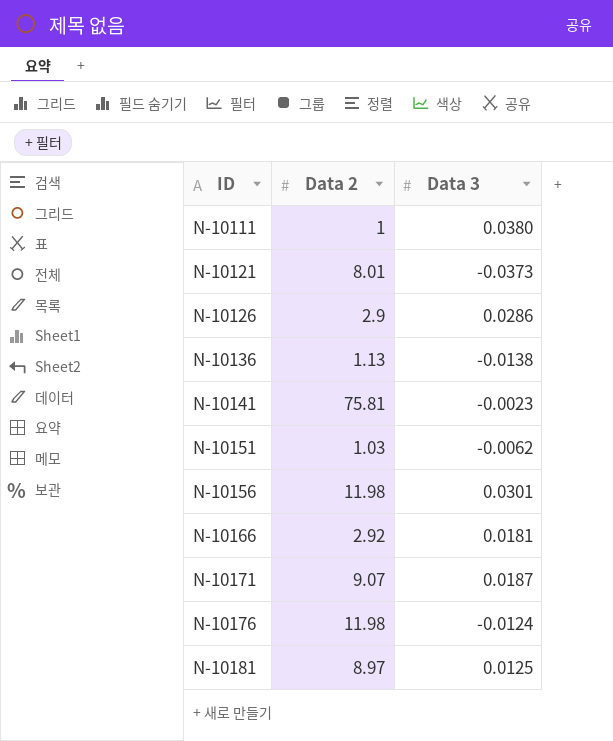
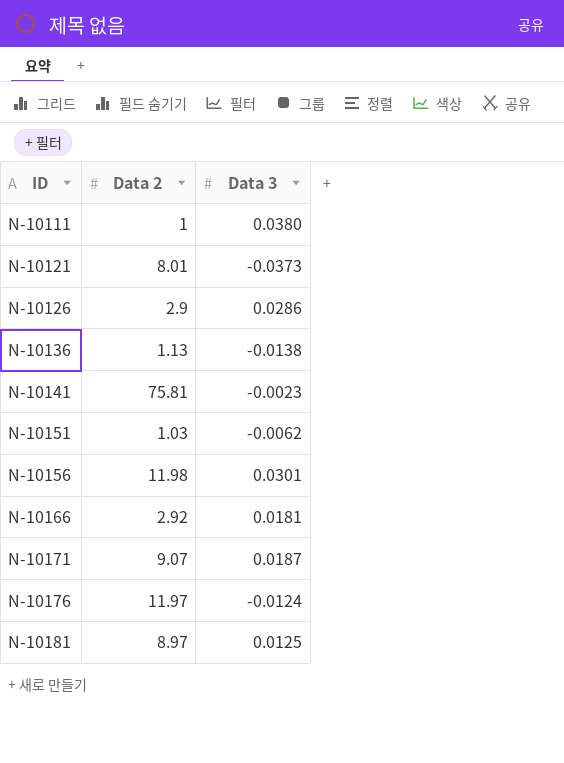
N-10176 | Data 2: 11.98 -> 11.97

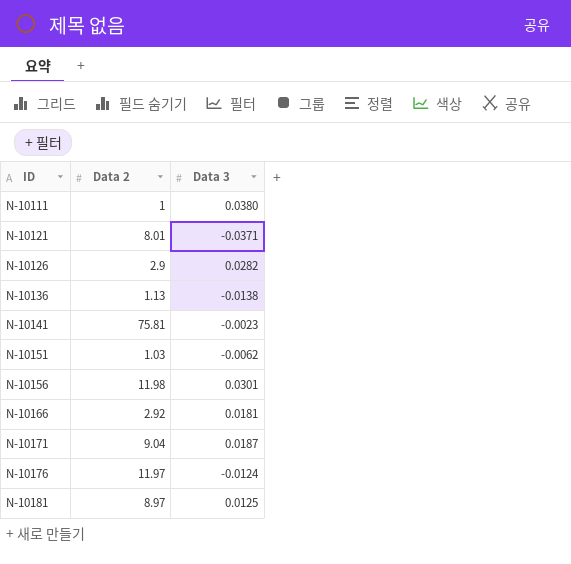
N-10121 | Data 3: -0.0373 -> -0.0371
N-10126 | Data 3: 0.0286 -> 0.0282
N-10171 | Data 2: 9.07 -> 9.04

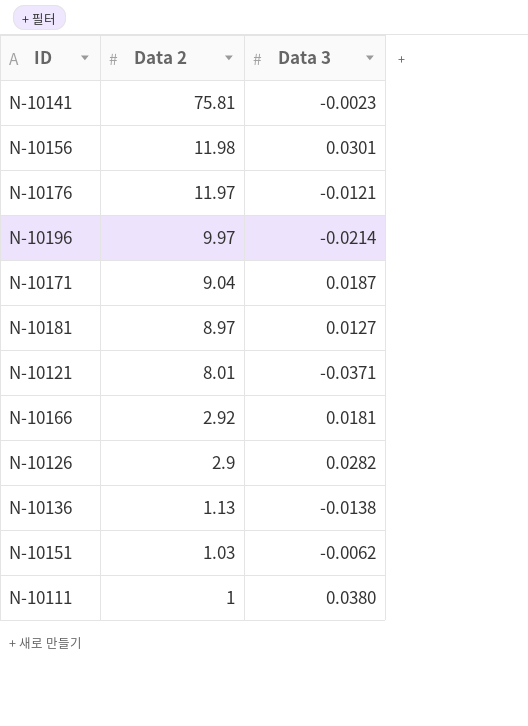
row order: ID ascending -> Data 2 descending
N-10176 | Data 3: -0.0124 -> -0.0121
row N-10196: none -> 9.97 | -0.0214
N-10181 | Data 3: 0.0125 -> 0.0127

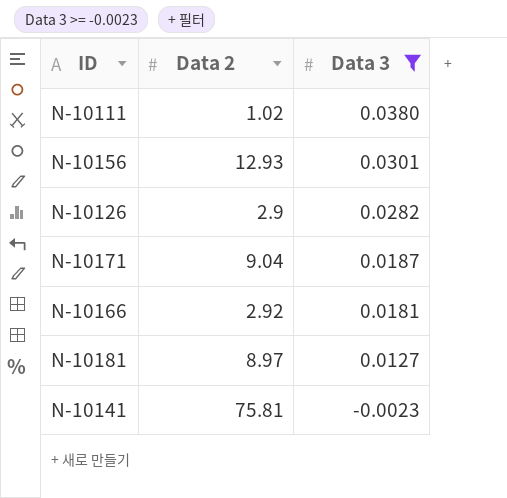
filter: none -> Data 3 >= -0.0023
row order: Data 2 descending -> Data 3 descending
N-10111 | Data 2: 1 -> 1.02
N-10156 | Data 2: 11.98 -> 12.93

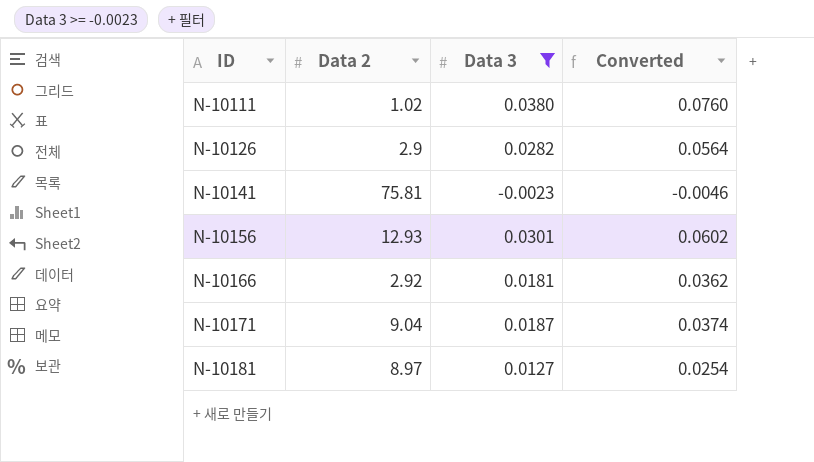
row order: Data 3 descending -> ID ascending
column Converted | formula: none -> [Data 3] * 2

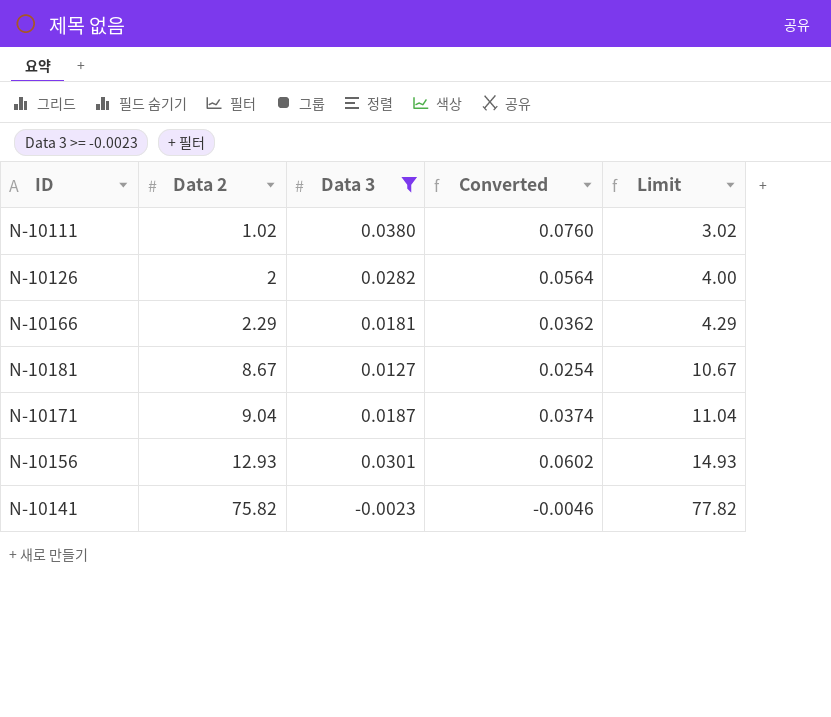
row order: ID ascending -> Data 2 ascending
column Limit | formula: none -> [Data 2] + 2
N-10126 | Data 2: 2.9 -> 2
N-10166 | Data 2: 2.92 -> 2.29
N-10181 | Data 2: 8.97 -> 8.67
N-10141 | Data 2: 75.81 -> 75.82

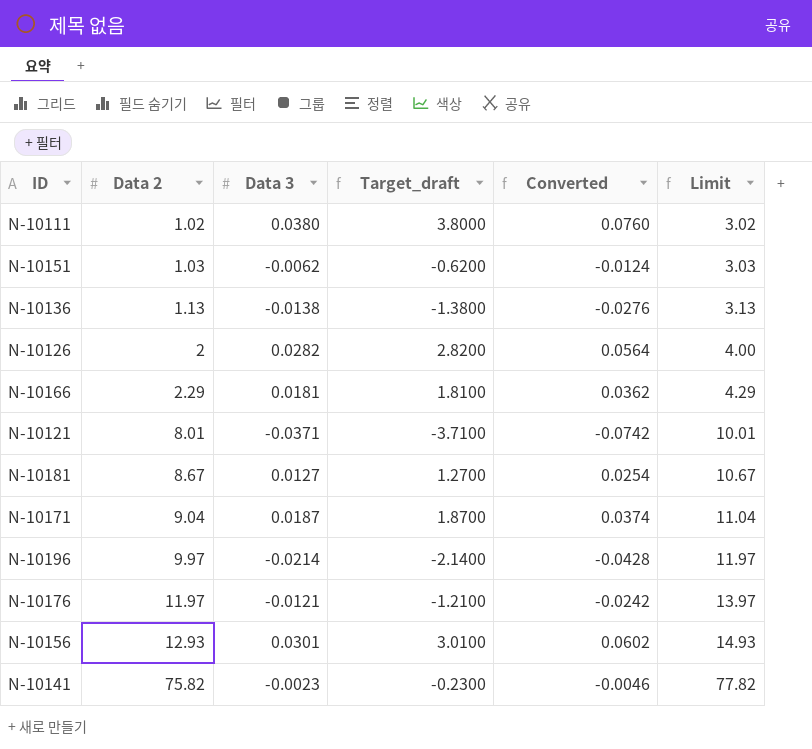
filter: Data 3 >= -0.0023 -> none
column Target_draft | formula: none -> [Data 3] * 100

